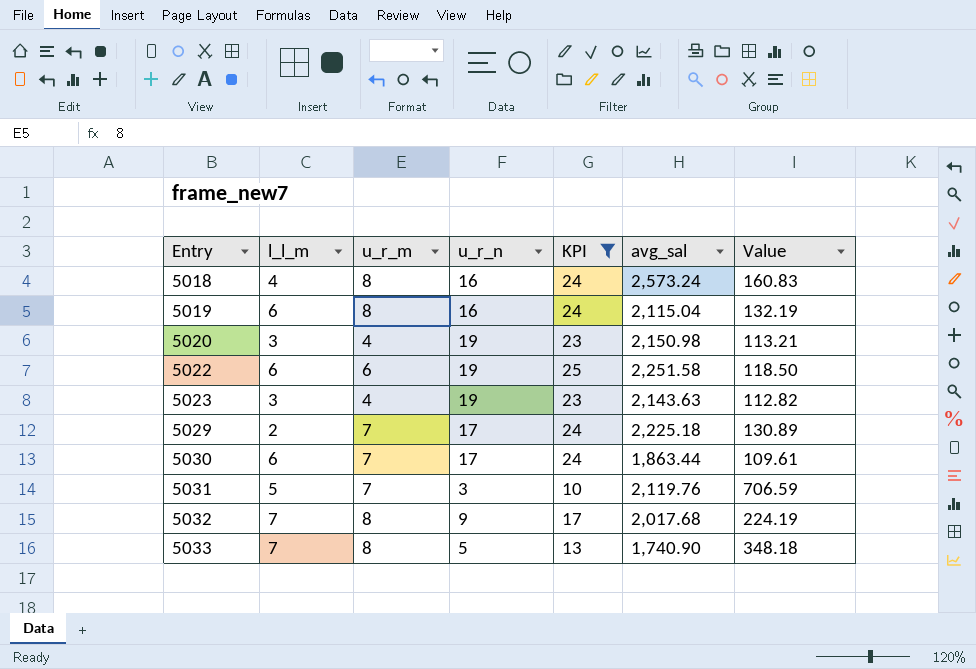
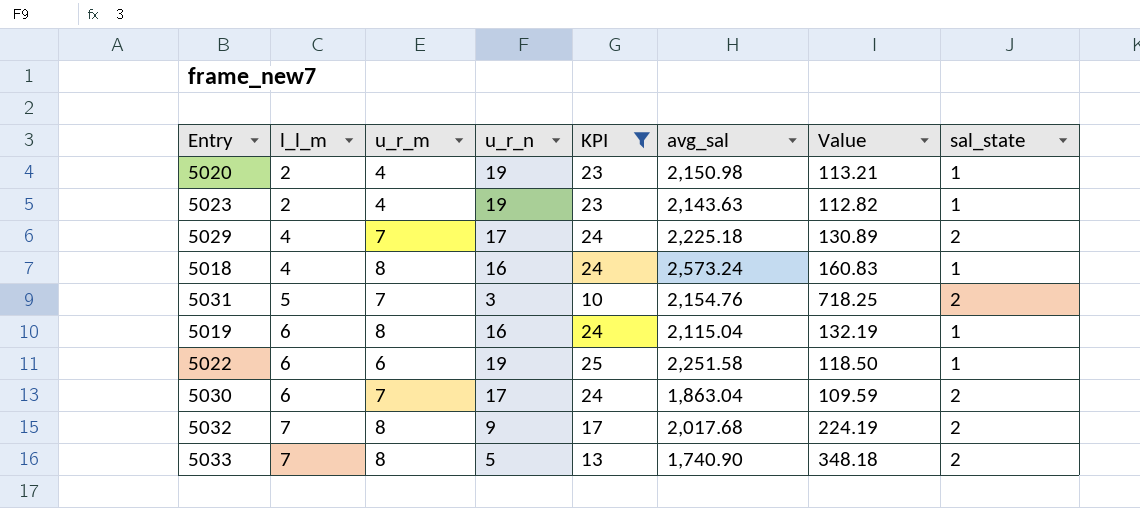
row order: Entry ascending -> l_l_m ascending
column sal_state | position: none -> 8
5020 | l_l_m: 3 -> 2
5023 | l_l_m: 3 -> 2
5029 | l_l_m: 2 -> 4
5031 | avg_sal: 2,119.76 -> 2,154.76
5031 | Value: 706.59 -> 718.25
5030 | avg_sal: 1,863.44 -> 1,863.04
5030 | Value: 109.61 -> 109.59

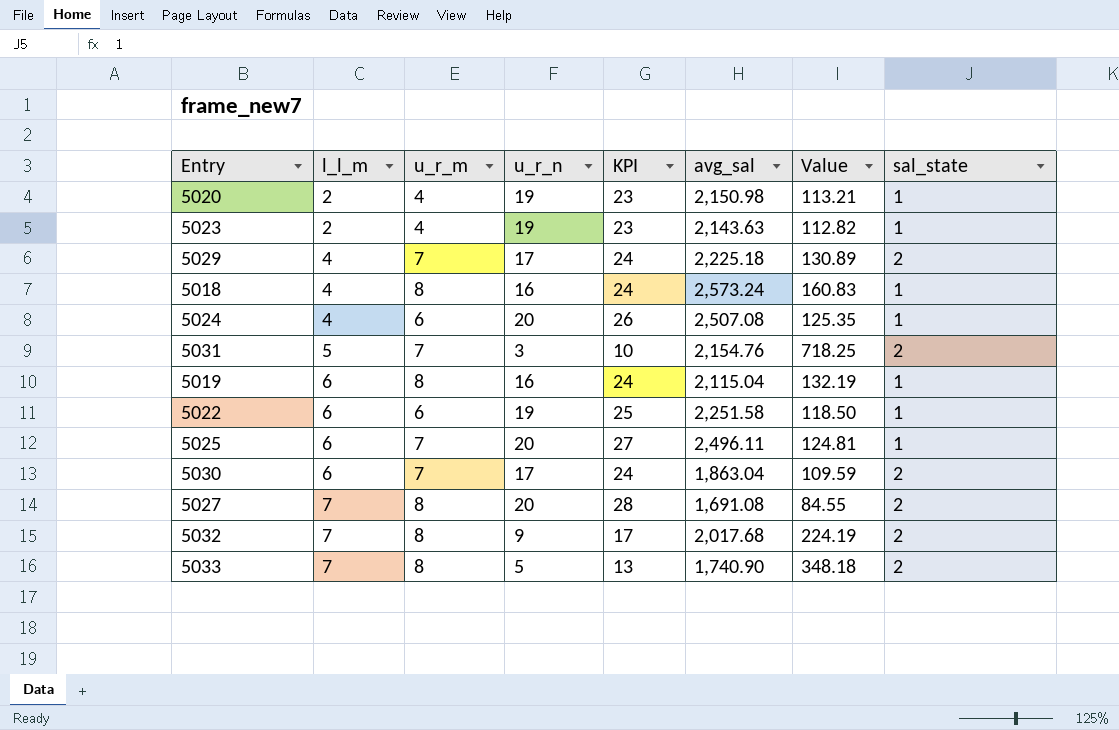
filter: KPI <= 25 -> none

